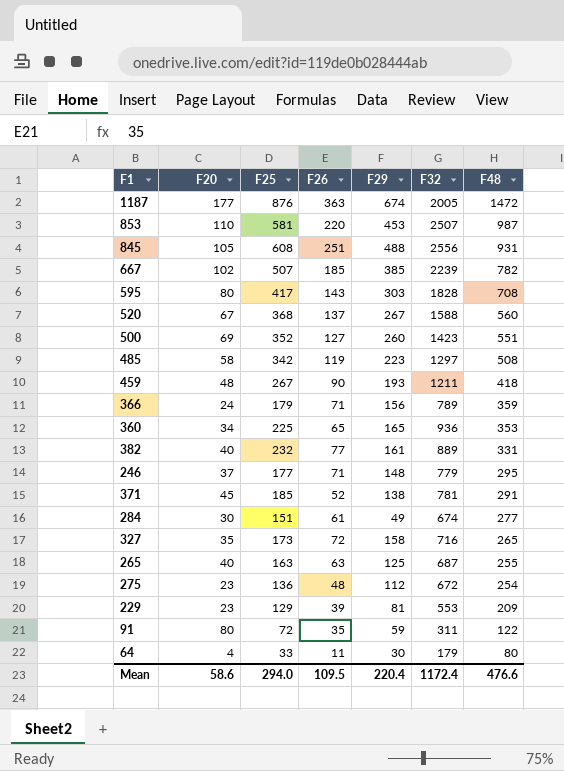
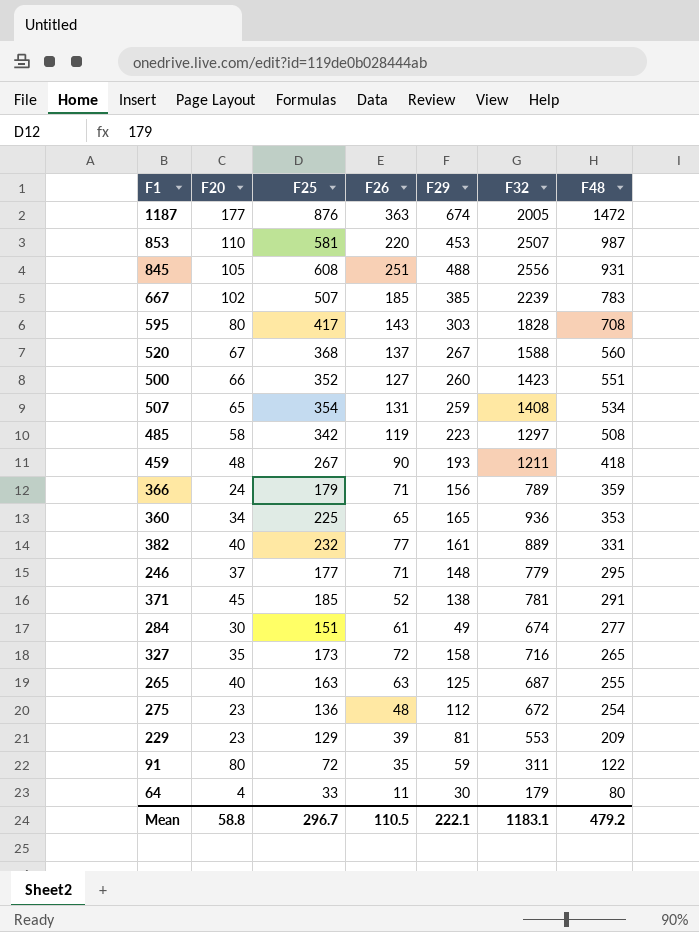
667 | F48: 782 -> 783
500 | F20: 69 -> 66
row 507: none -> 65 | 354 | 131 | 259 | 1408 | 534
Mean | F20: 58.6 -> 58.8
Mean | F25: 294.0 -> 296.7
Mean | F26: 109.5 -> 110.5
Mean | F29: 220.4 -> 222.1
Mean | F32: 1172.4 -> 1183.1
Mean | F48: 476.6 -> 479.2

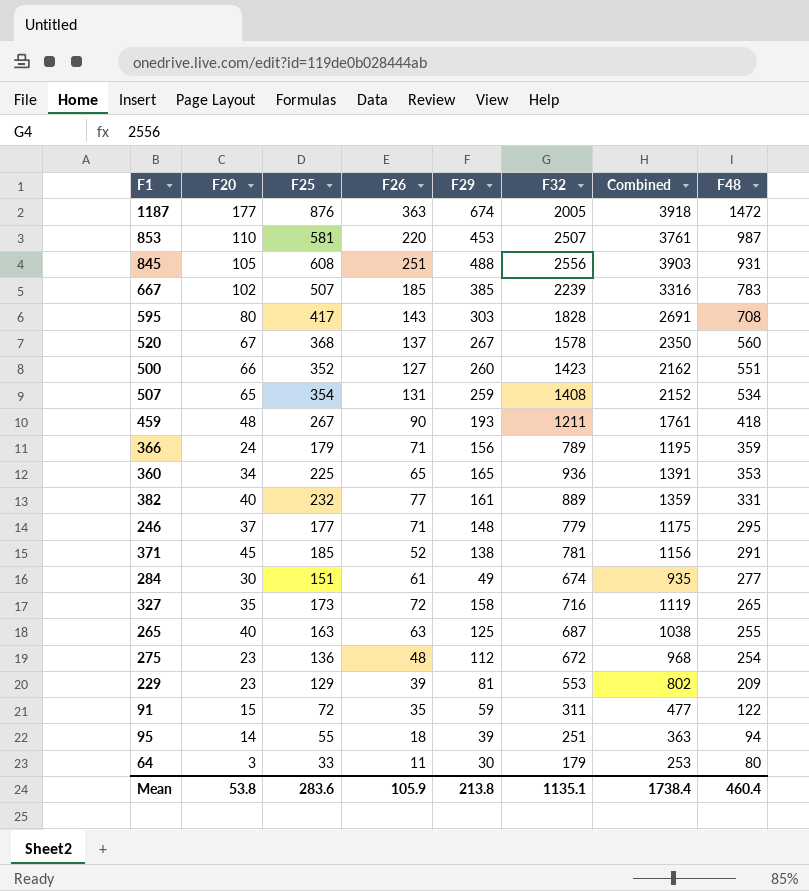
column Combined | formula: none -> [F25] + [F26] + [F29] + [F32]
row 485: 58 | 342 | 119 | 223 | 1297 | 508 -> none
520 | F32: 1588 -> 1578
91 | F20: 80 -> 15
row 95: none -> 14 | 55 | 18 | 39 | 251 | 363 | 94
64 | F20: 4 -> 3
Mean | F20: 58.8 -> 53.8
Mean | F25: 296.7 -> 283.6
Mean | F26: 110.5 -> 105.9
Mean | F29: 222.1 -> 213.8
Mean | F32: 1183.1 -> 1135.1
Mean | F48: 479.2 -> 460.4

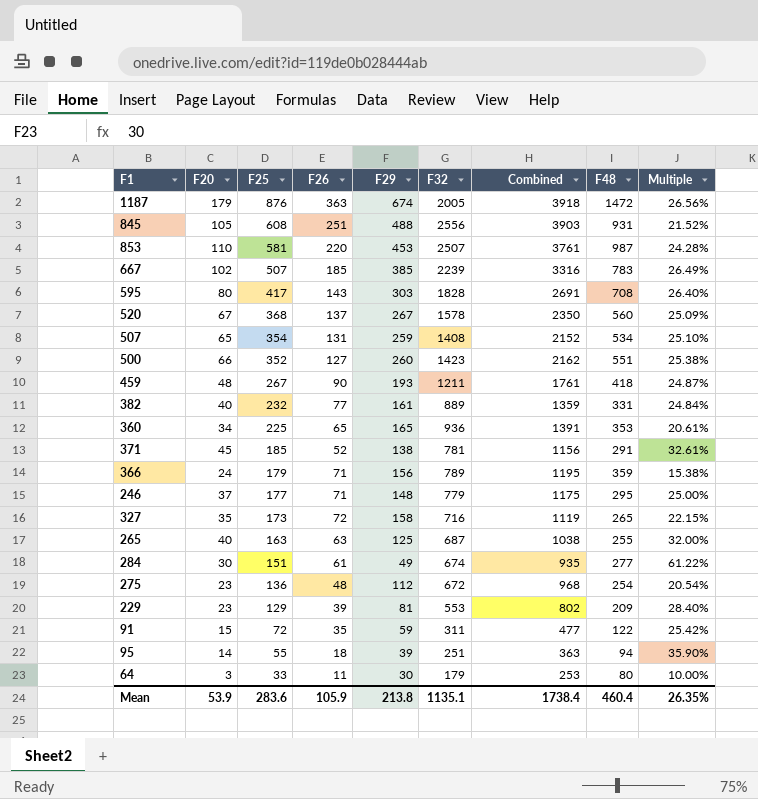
row order: F48 descending -> F25 descending
column Multiple | formula: none -> [F20] / [F29]
1187 | F20: 177 -> 179
Mean | F20: 53.8 -> 53.9

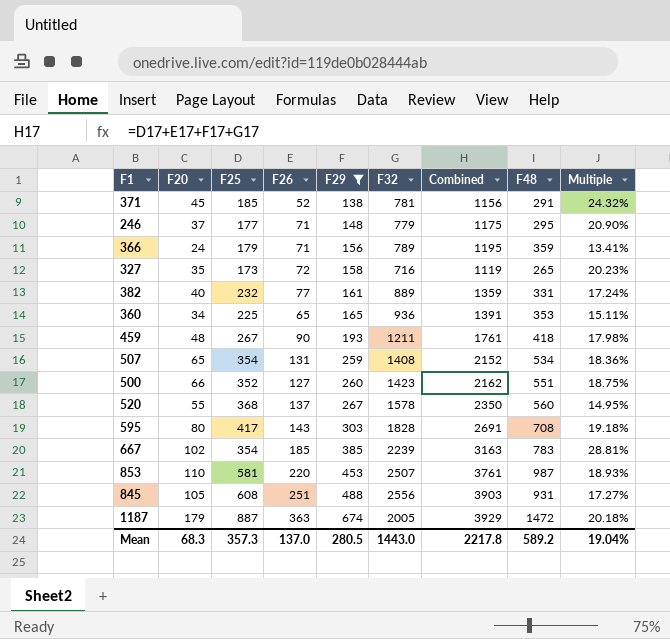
filter: none -> F29 >= 138
row order: F25 descending -> F29 ascending
column Multiple | formula: [F20] / [F29] -> [F20] / [F25]
520 | F20: 67 -> 55
667 | F25: 507 -> 354
667 | Combined: 3316 -> 3163
1187 | F25: 876 -> 887
1187 | Combined: 3918 -> 3929
Mean | F20: 53.9 -> 68.3
Mean | F25: 283.6 -> 357.3
Mean | F26: 105.9 -> 137.0
Mean | F29: 213.8 -> 280.5
Mean | F32: 1135.1 -> 1443.0
Mean | Combined: 1738.4 -> 2217.8
Mean | F48: 460.4 -> 589.2
Mean | Multiple: 26.35% -> 19.04%

